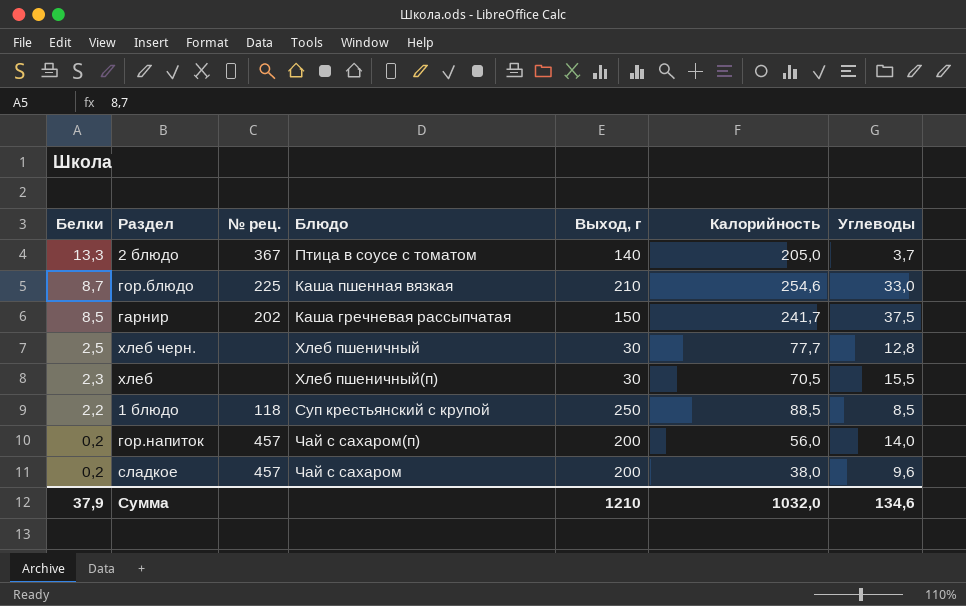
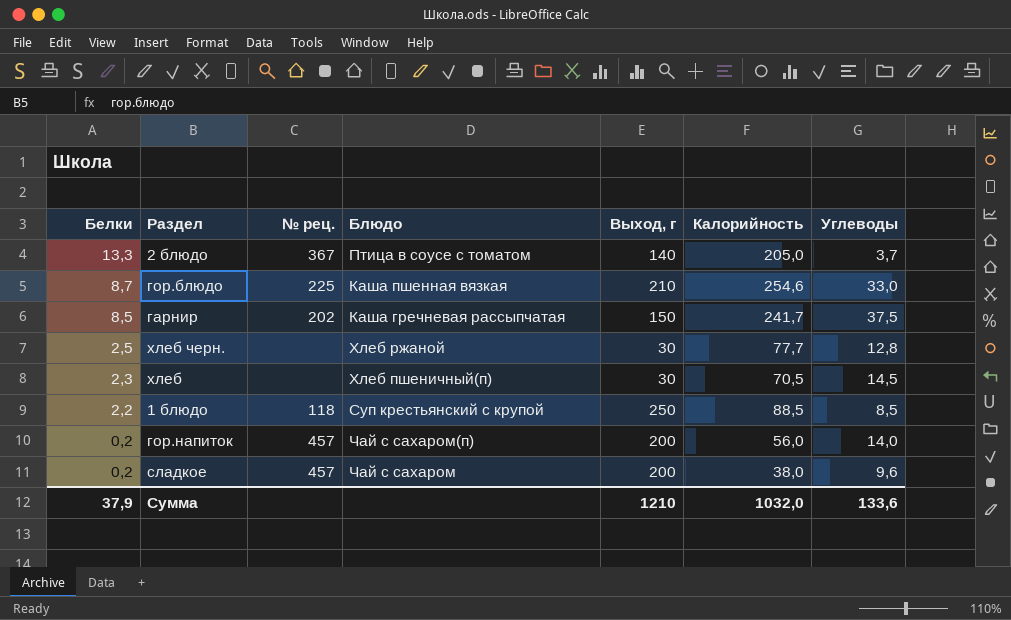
хлеб черн. | Блюдо: Хлеб пшеничный -> Хлеб ржаной
хлеб | Углеводы: 15,5 -> 14,5
Сумма | Углеводы: 134,6 -> 133,6

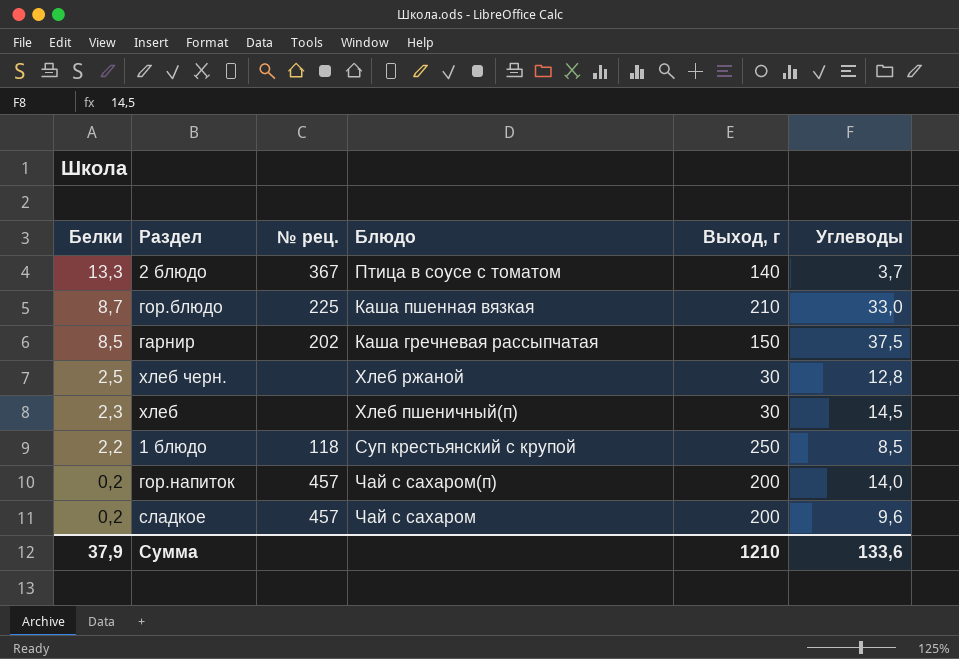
column Калорийность | position: 6 -> none

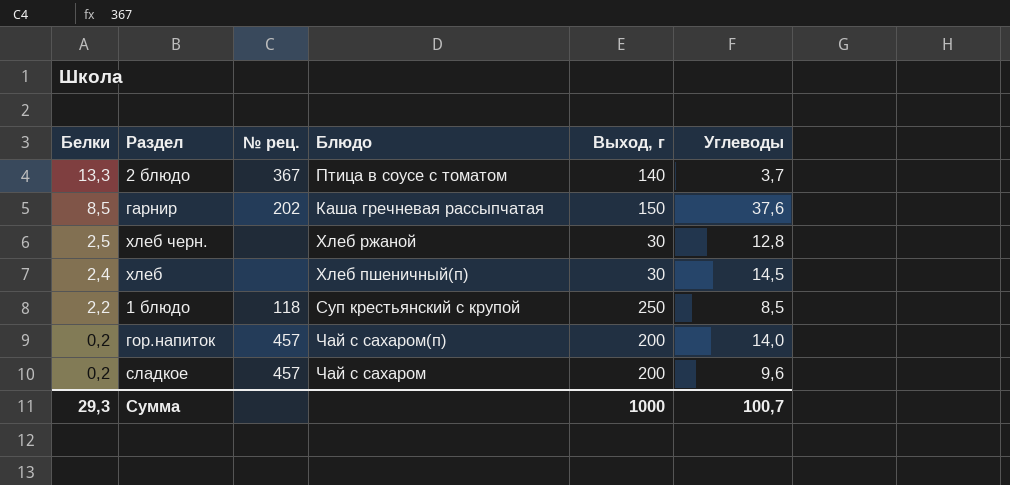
row гор.блюдо: 8,7 | 225 | Каша пшенная вязкая | 210 | 33,0 -> none
гарнир | Углеводы: 37,5 -> 37,6
хлеб | Белки: 2,3 -> 2,4
Сумма | Белки: 37,9 -> 29,3
Сумма | Выход, г: 1210 -> 1000
Сумма | Углеводы: 133,6 -> 100,7

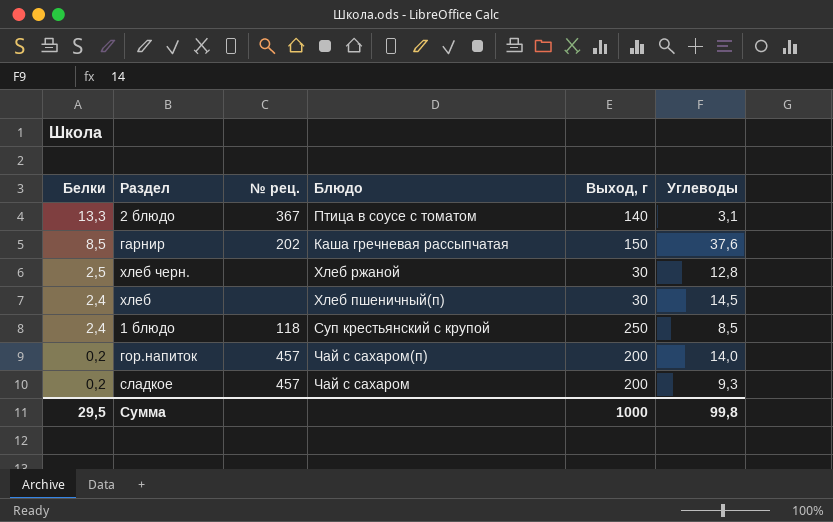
2 блюдо | Углеводы: 3,7 -> 3,1
1 блюдо | Белки: 2,2 -> 2,4
сладкое | Углеводы: 9,6 -> 9,3
Сумма | Белки: 29,3 -> 29,5
Сумма | Углеводы: 100,7 -> 99,8

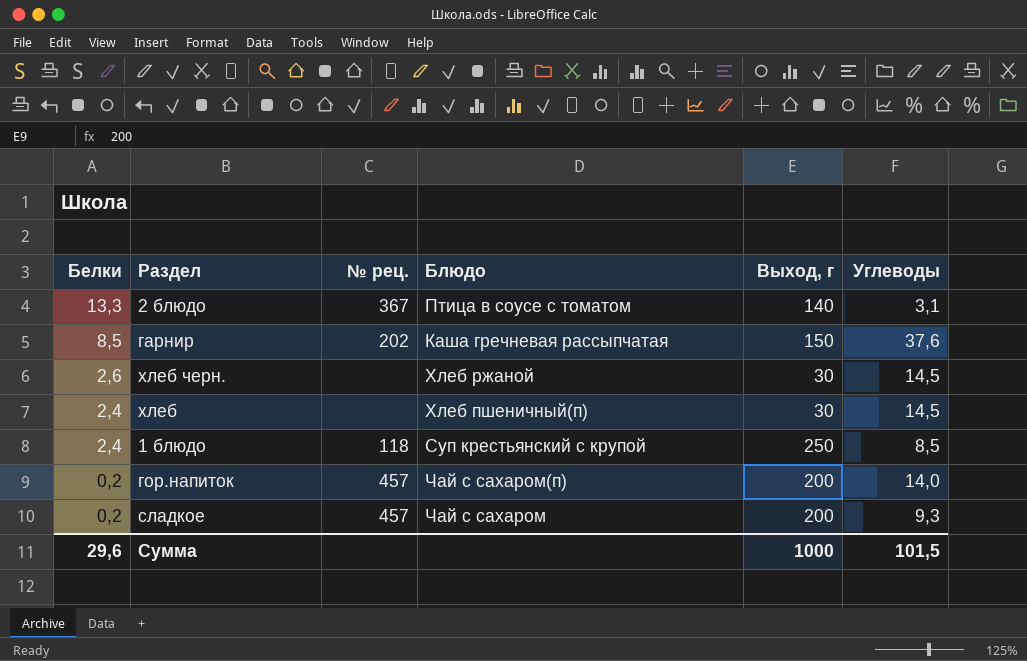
хлеб черн. | Белки: 2,5 -> 2,6
хлеб черн. | Углеводы: 12,8 -> 14,5
Сумма | Белки: 29,5 -> 29,6
Сумма | Углеводы: 99,8 -> 101,5

